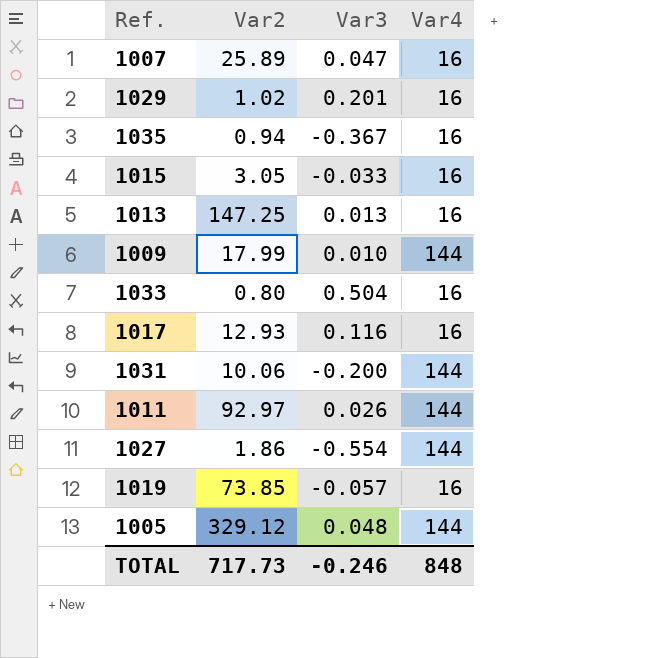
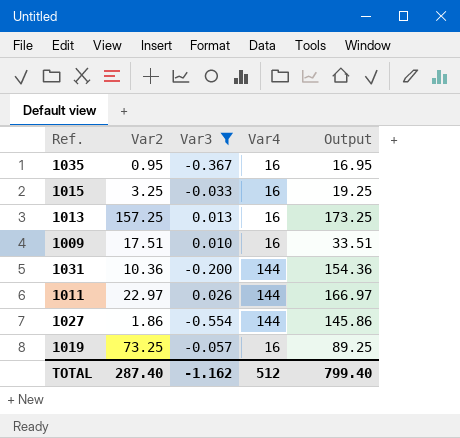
filter: none -> Var3 <= 0.026
column Output | formula: none -> [Var2] + [Var4]
1035 | Var2: 0.94 -> 0.95
1015 | Var2: 3.05 -> 3.25
1013 | Var2: 147.25 -> 157.25
1009 | Var2: 17.99 -> 17.51
1009 | Var4: 144 -> 16
1031 | Var2: 10.06 -> 10.36
1011 | Var2: 92.97 -> 22.97
1019 | Var2: 73.85 -> 73.25
TOTAL | Var2: 717.73 -> 287.40
TOTAL | Var3: -0.246 -> -1.162
TOTAL | Var4: 848 -> 512

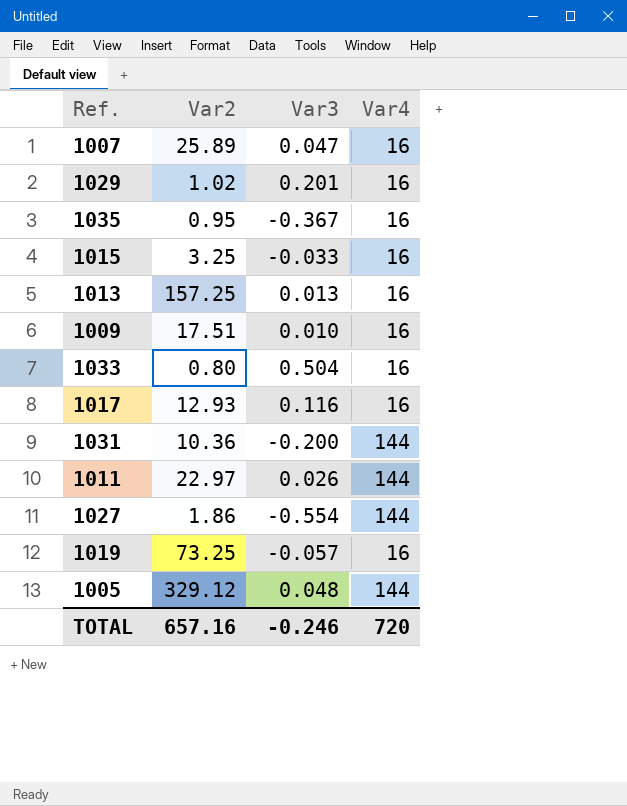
filter: Var3 <= 0.026 -> none
column Output | formula: [Var2] + [Var4] -> none
TOTAL | Var2: 287.40 -> 657.16
TOTAL | Var3: -1.162 -> -0.246
TOTAL | Var4: 512 -> 720

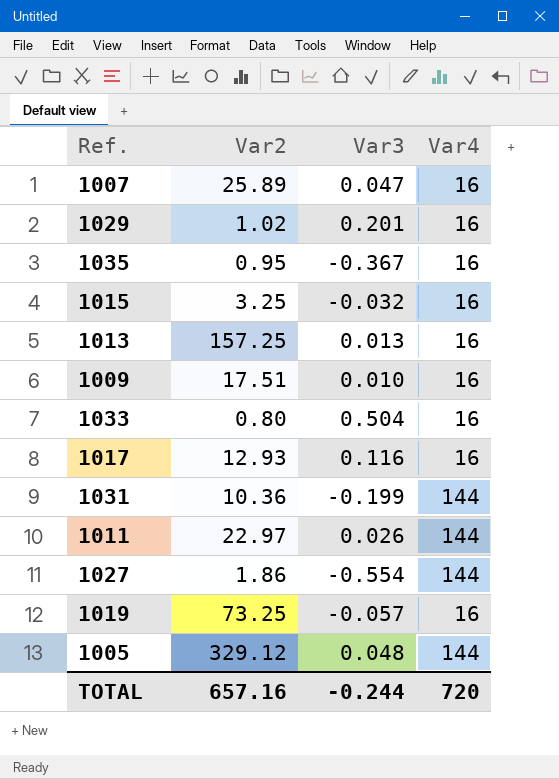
1015 | Var3: -0.033 -> -0.032
1031 | Var3: -0.200 -> -0.199
TOTAL | Var3: -0.246 -> -0.244

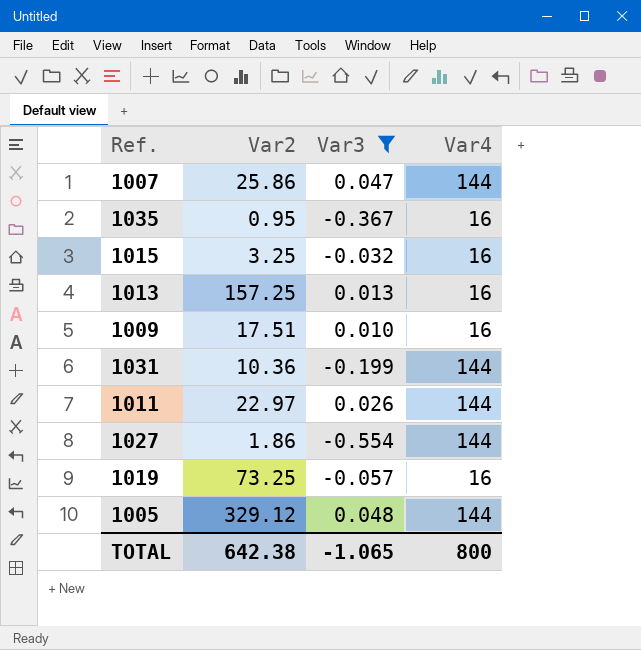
filter: none -> Var3 <= 0.048
1007 | Var2: 25.89 -> 25.86
1007 | Var4: 16 -> 144
TOTAL | Var2: 657.16 -> 642.38
TOTAL | Var3: -0.244 -> -1.065
TOTAL | Var4: 720 -> 800

